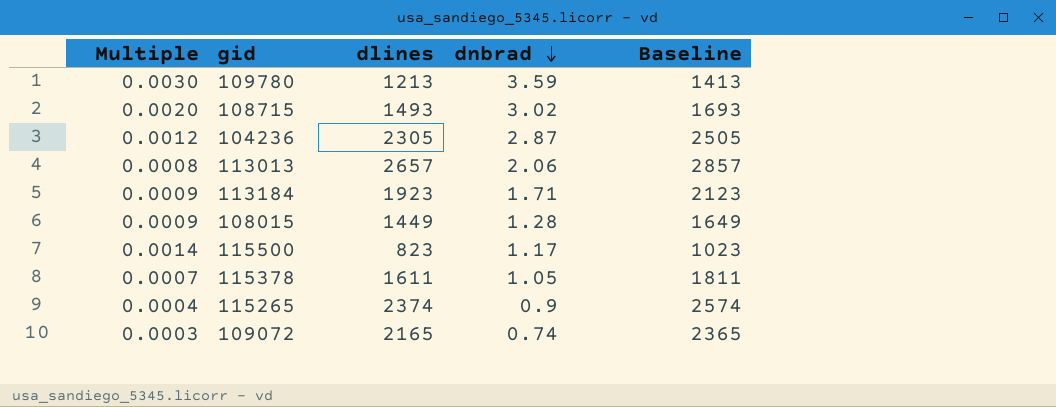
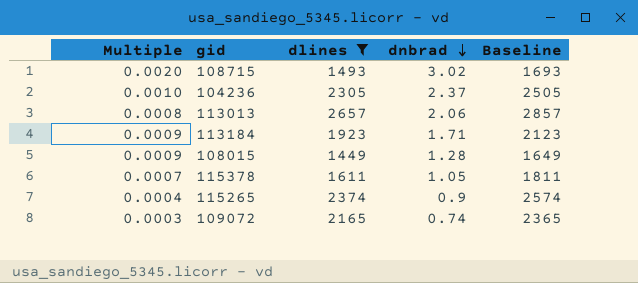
filter: none -> dlines >= 1449
104236 | Multiple: 0.0012 -> 0.0010
104236 | dnbrad: 2.87 -> 2.37

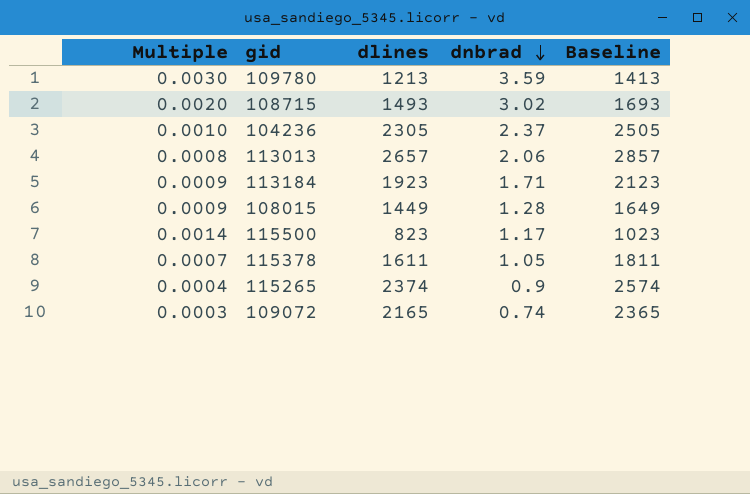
filter: dlines >= 1449 -> none

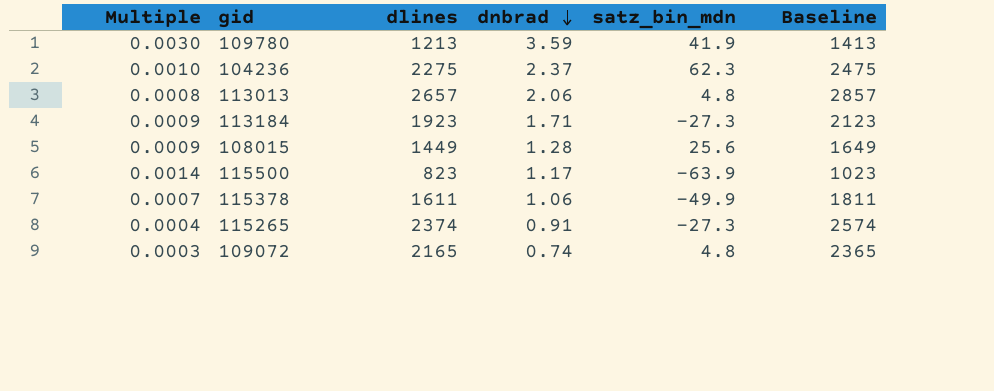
column satz_bin_mdn | position: none -> 5
row 108715: 0.0020 | 1493 | 3.02 | 1693 -> none
104236 | dlines: 2305 -> 2275
104236 | Baseline: 2505 -> 2475
115378 | dnbrad: 1.05 -> 1.06
115265 | dnbrad: 0.9 -> 0.91

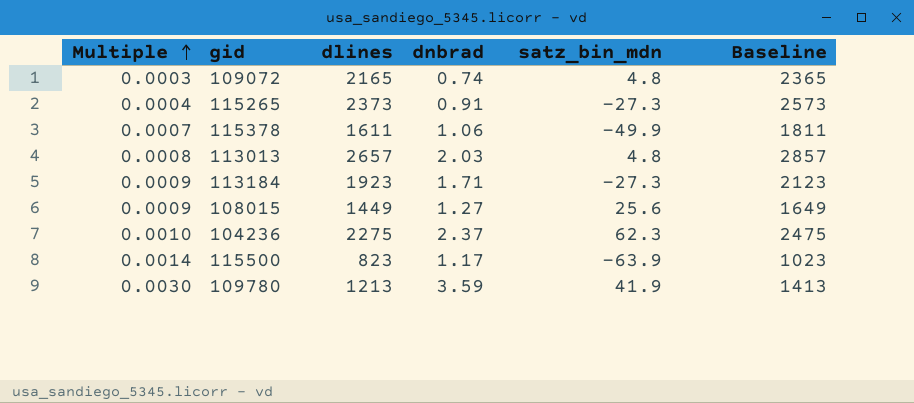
row order: dnbrad descending -> Multiple ascending
115265 | dlines: 2374 -> 2373
115265 | Baseline: 2574 -> 2573
113013 | dnbrad: 2.06 -> 2.03
108015 | dnbrad: 1.28 -> 1.27

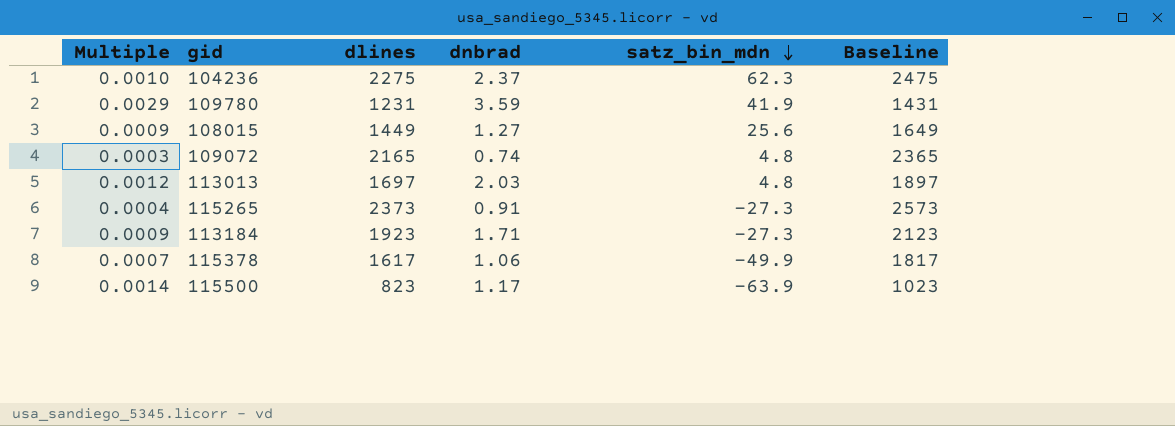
row order: Multiple ascending -> satz_bin_mdn descending
109780 | Multiple: 0.0030 -> 0.0029
109780 | dlines: 1213 -> 1231
109780 | Baseline: 1413 -> 1431
113013 | Multiple: 0.0008 -> 0.0012
113013 | dlines: 2657 -> 1697
113013 | Baseline: 2857 -> 1897
115378 | dlines: 1611 -> 1617
115378 | Baseline: 1811 -> 1817

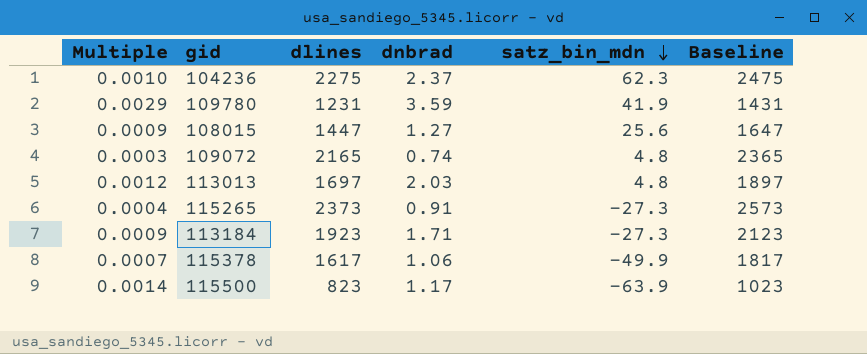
108015 | dlines: 1449 -> 1447
108015 | Baseline: 1649 -> 1647

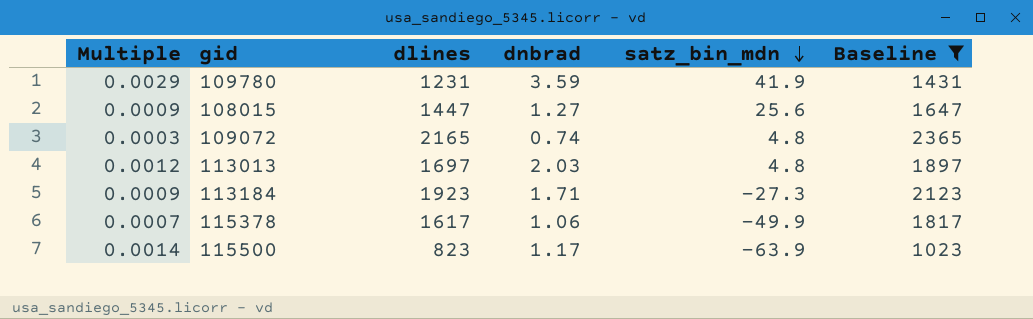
filter: none -> Baseline <= 2365

